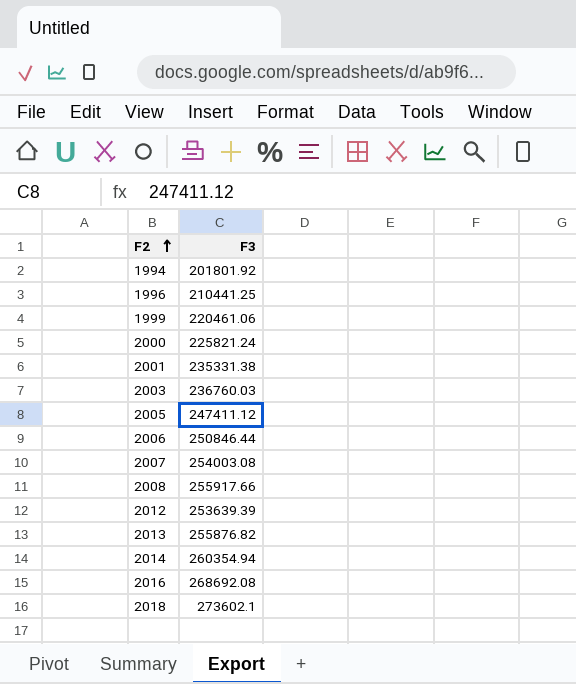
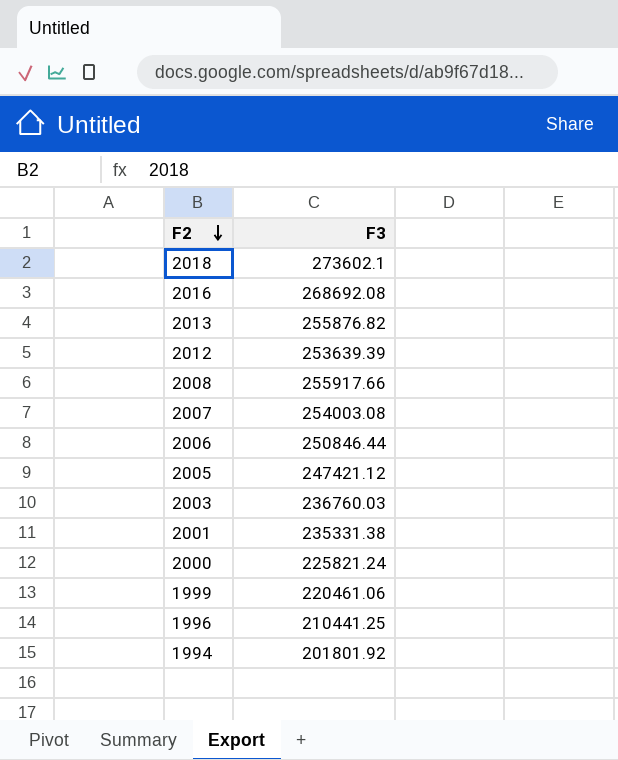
row order: F2 ascending -> F2 descending
row 2014: 260354.94 -> none
2005 | F3: 247411.12 -> 247421.12

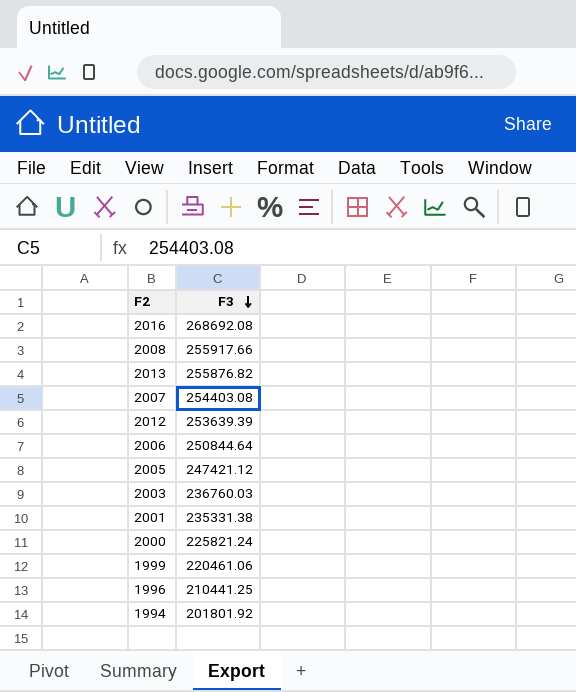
row order: F2 descending -> F3 descending
row 2018: 273602.1 -> none
2007 | F3: 254003.08 -> 254403.08
2006 | F3: 250846.44 -> 250844.64

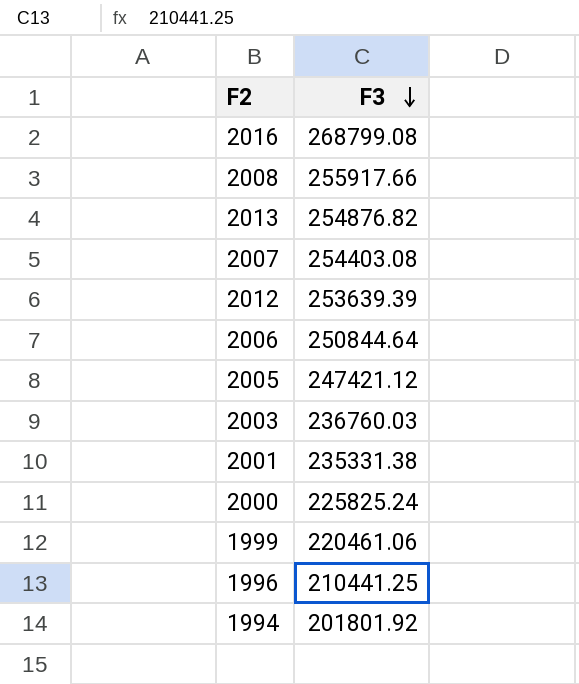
2016 | F3: 268692.08 -> 268799.08
2013 | F3: 255876.82 -> 254876.82
2000 | F3: 225821.24 -> 225825.24

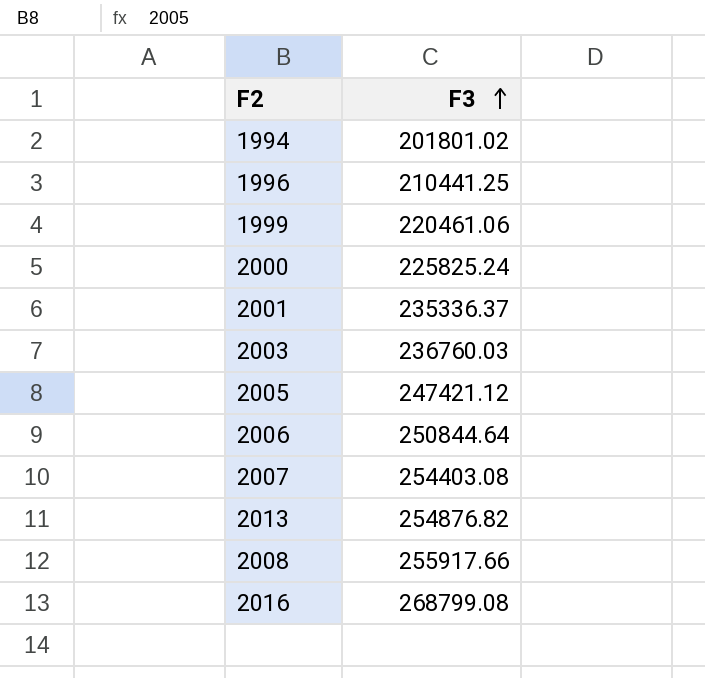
row order: F3 descending -> F3 ascending
row 2012: 253639.39 -> none
1994 | F3: 201801.92 -> 201801.02
2001 | F3: 235331.38 -> 235336.37

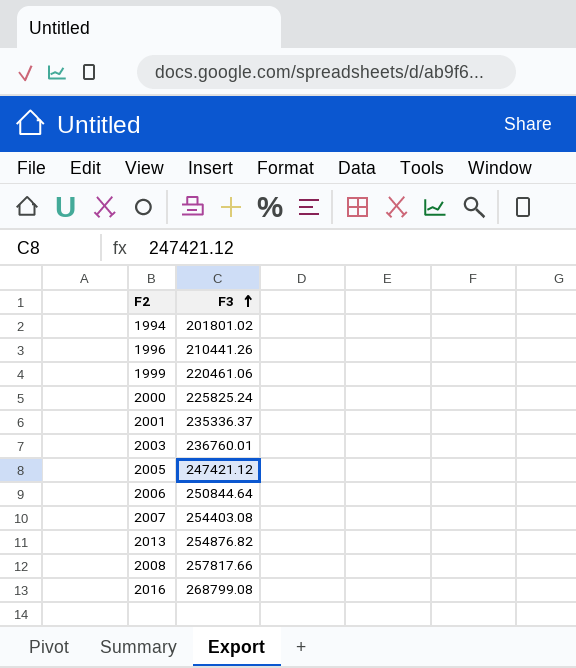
1996 | F3: 210441.25 -> 210441.26
2003 | F3: 236760.03 -> 236760.01
2008 | F3: 255917.66 -> 257817.66

